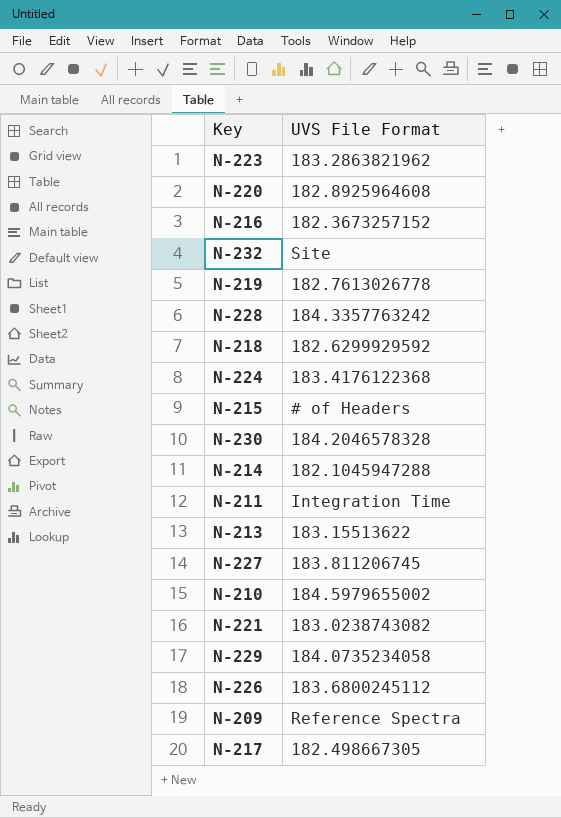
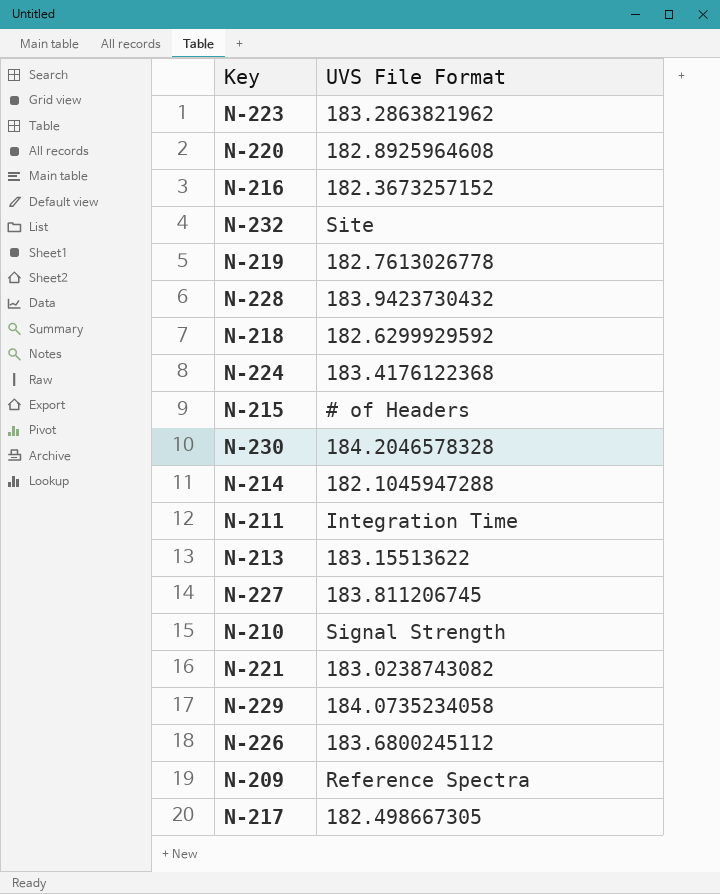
N-228 | UVS File Format: 184.3357763242 -> 183.9423730432
N-210 | UVS File Format: 184.5979655002 -> Signal Strength

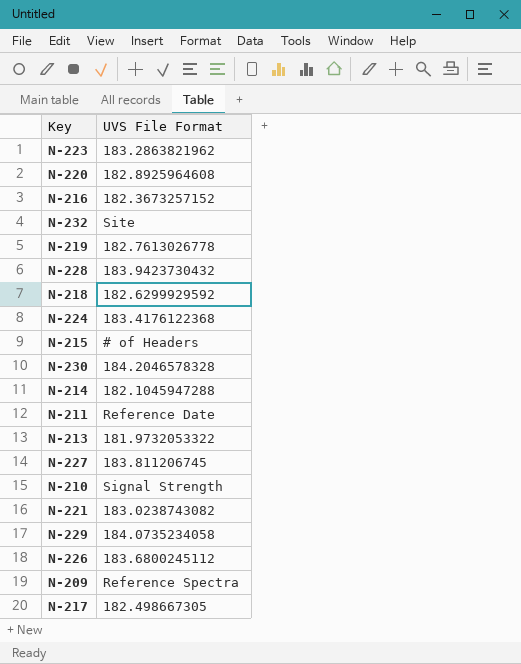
N-211 | UVS File Format: Integration Time -> Reference Date
N-213 | UVS File Format: 183.15513622 -> 181.9732053322

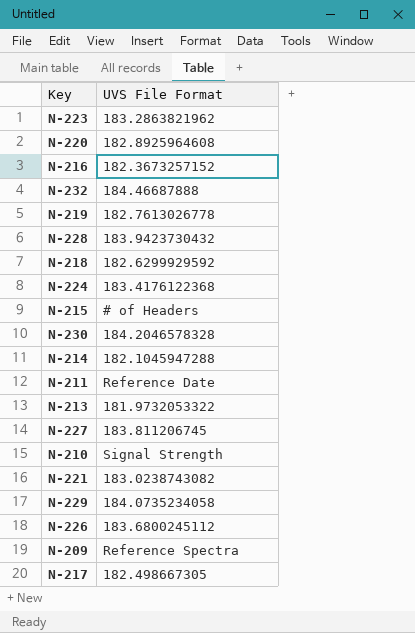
N-232 | UVS File Format: Site -> 184.46687888

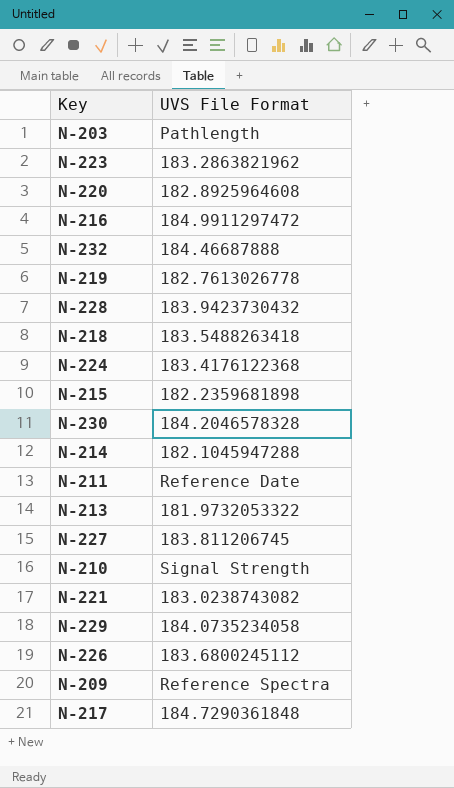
row N-203: none -> Pathlength
N-216 | UVS File Format: 182.3673257152 -> 184.9911297472
N-218 | UVS File Format: 182.6299929592 -> 183.5488263418
N-215 | UVS File Format: # of Headers -> 182.2359681898
N-217 | UVS File Format: 182.498667305 -> 184.7290361848

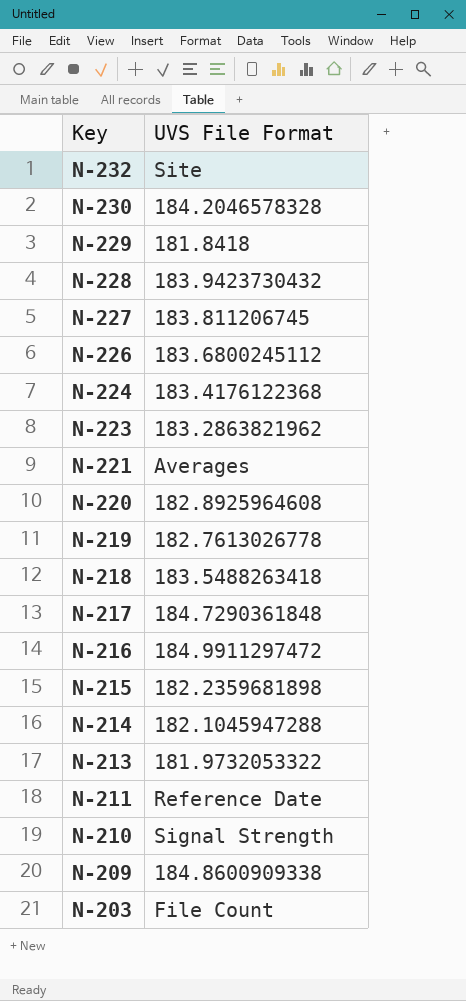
row order: none -> Key descending
N-232 | UVS File Format: 184.46687888 -> Site
N-229 | UVS File Format: 184.0735234058 -> 181.8418
N-221 | UVS File Format: 183.0238743082 -> Averages
N-209 | UVS File Format: Reference Spectra -> 184.8600909338
N-203 | UVS File Format: Pathlength -> File Count

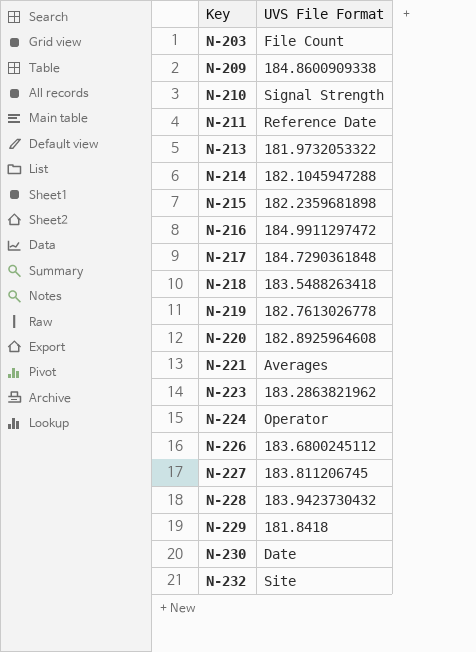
row order: Key descending -> Key ascending
N-224 | UVS File Format: 183.4176122368 -> Operator
N-230 | UVS File Format: 184.2046578328 -> Date

